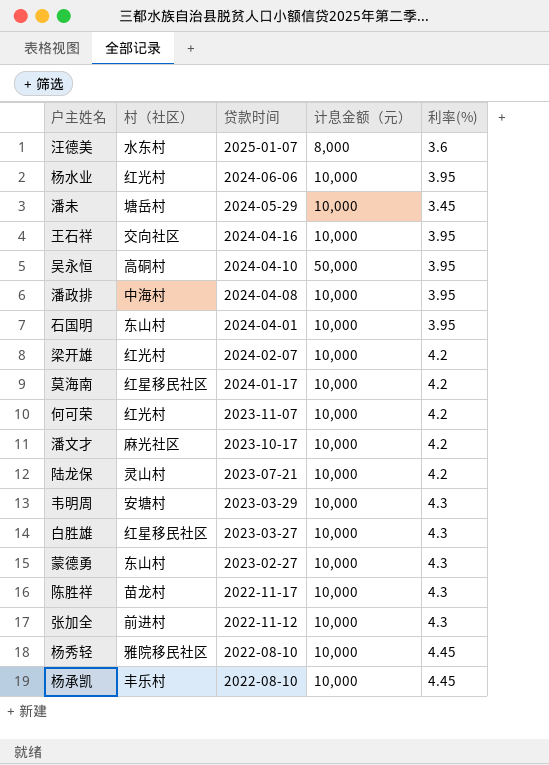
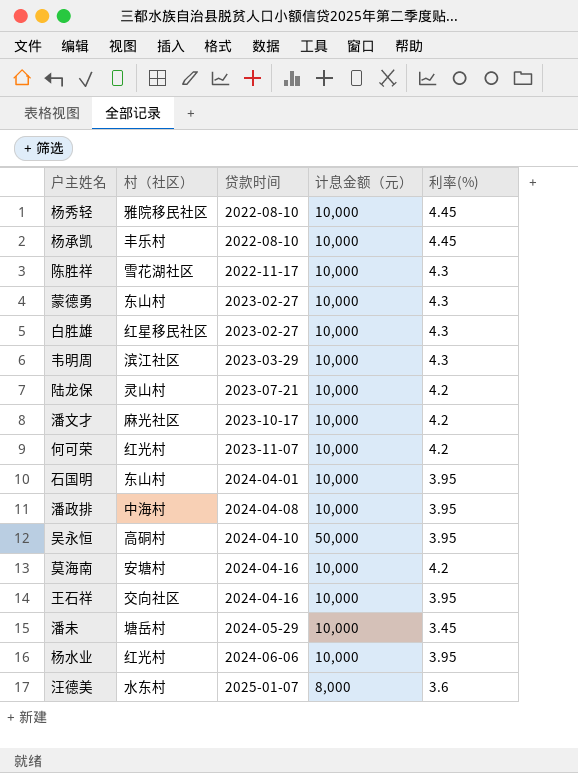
row order: 贷款时间 descending -> 贷款时间 ascending
row 梁开雄: 红光村 | 2024-02-07 | 10,000 | 4.2 -> none
row 张加全: 前进村 | 2022-11-12 | 10,000 | 4.3 -> none
陈胜祥 | 村（社区）: 苗龙村 -> 雪花湖社区
白胜雄 | 贷款时间: 2023-03-27 -> 2023-02-27
韦明周 | 村（社区）: 安塘村 -> 滨江社区
莫海南 | 村（社区）: 红星移民社区 -> 安塘村
莫海南 | 贷款时间: 2024-01-17 -> 2024-04-16

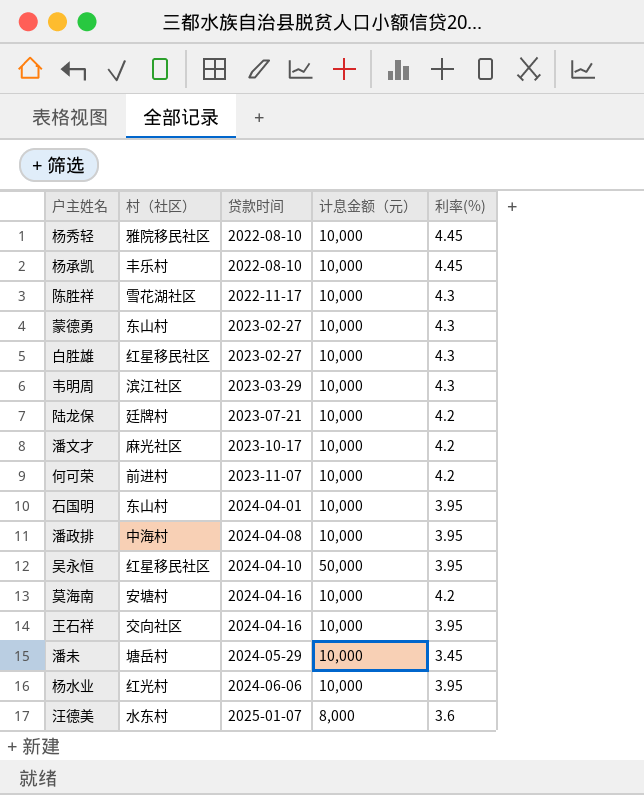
陆龙保 | 村（社区）: 灵山村 -> 廷牌村
何可荣 | 村（社区）: 红光村 -> 前进村
吴永恒 | 村（社区）: 高硐村 -> 红星移民社区

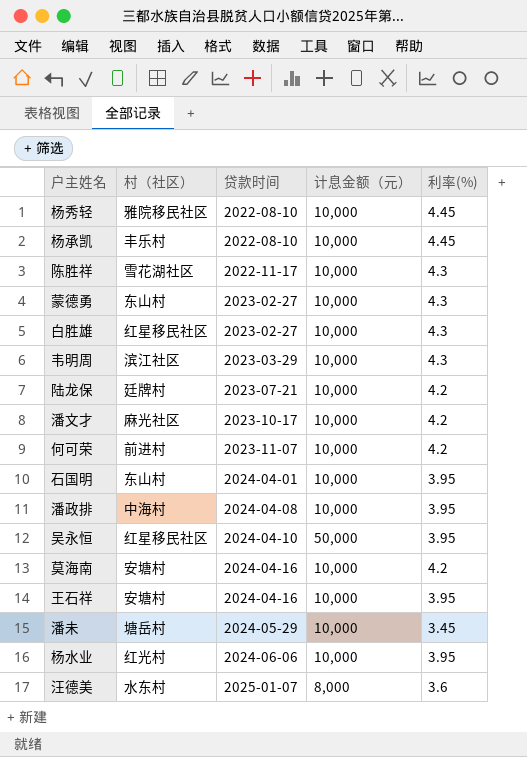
王石祥 | 村（社区）: 交向社区 -> 安塘村

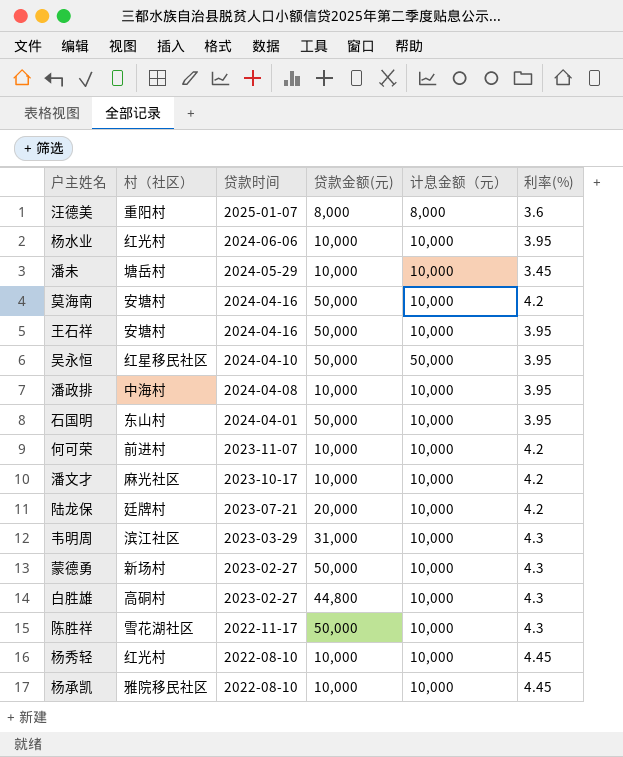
row order: 贷款时间 ascending -> 贷款时间 descending
column 贷款金额(元) | position: none -> 4
汪德美 | 村（社区）: 水东村 -> 重阳村
蒙德勇 | 村（社区）: 东山村 -> 新场村
白胜雄 | 村（社区）: 红星移民社区 -> 高硐村
杨秀轻 | 村（社区）: 雅院移民社区 -> 红光村
杨承凯 | 村（社区）: 丰乐村 -> 雅院移民社区

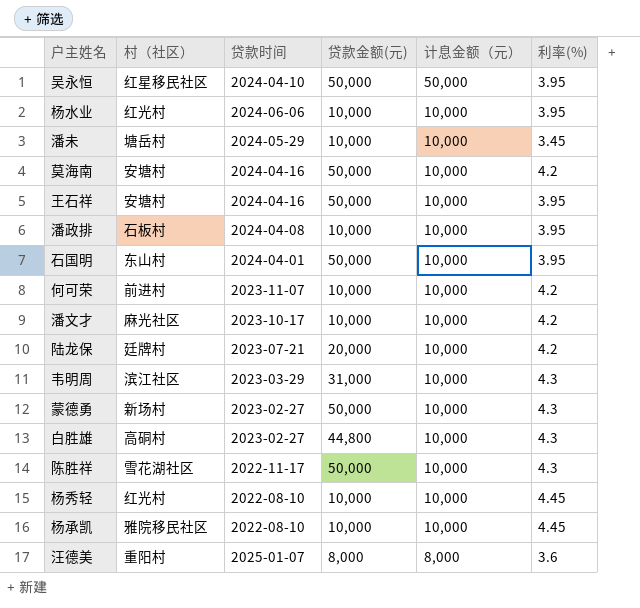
row order: 贷款时间 descending -> 计息金额（元） descending
潘政排 | 村（社区）: 中海村 -> 石板村

